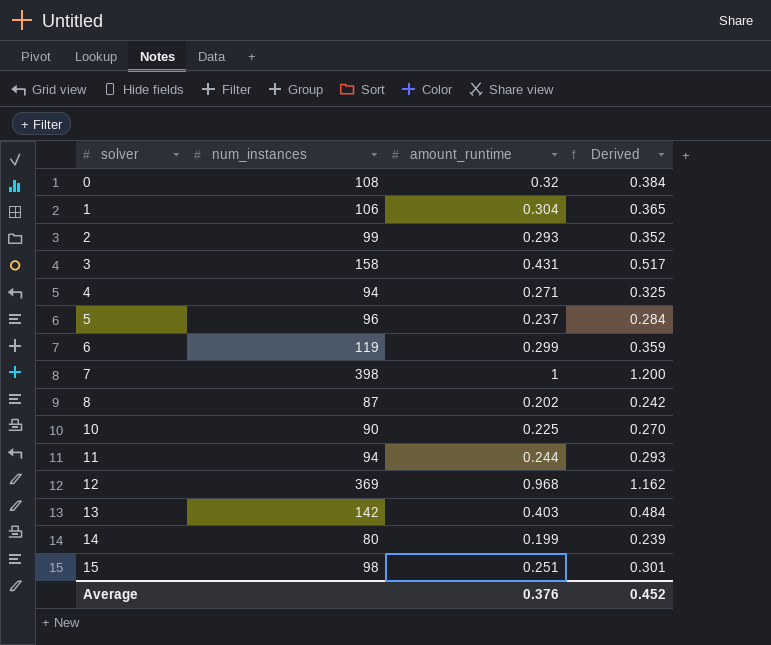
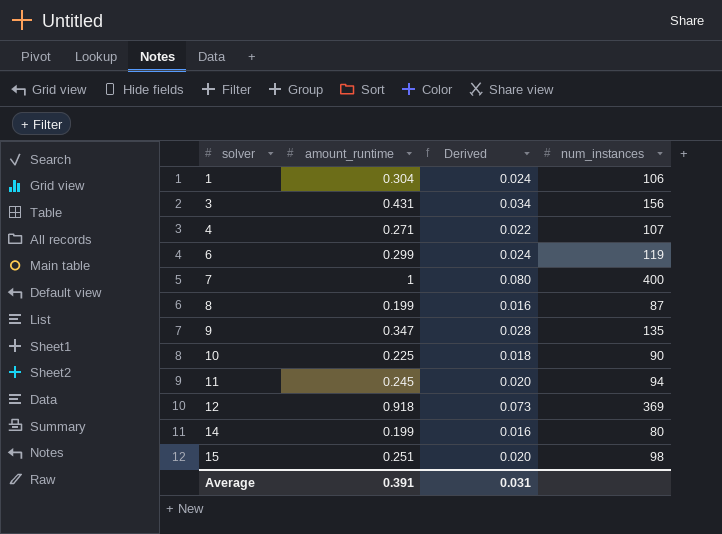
column Derived | formula: [amount_runtime] * 1.2 -> [amount_runtime] * 0.08
column num_instances | position: 2 -> 4
row 0: 108 | 0.32 | 0.384 -> none
row 2: 99 | 0.293 | 0.352 -> none
row 5: 96 | 0.237 | 0.284 -> none
row 13: 142 | 0.403 | 0.484 -> none
3 | num_instances: 158 -> 156
4 | num_instances: 94 -> 107
7 | num_instances: 398 -> 400
8 | amount_runtime: 0.202 -> 0.199
row 9: none -> 0.347 | 0.028 | 135
11 | amount_runtime: 0.244 -> 0.245
12 | amount_runtime: 0.968 -> 0.918
Average | amount_runtime: 0.376 -> 0.391
Average | Derived: 0.452 -> 0.031

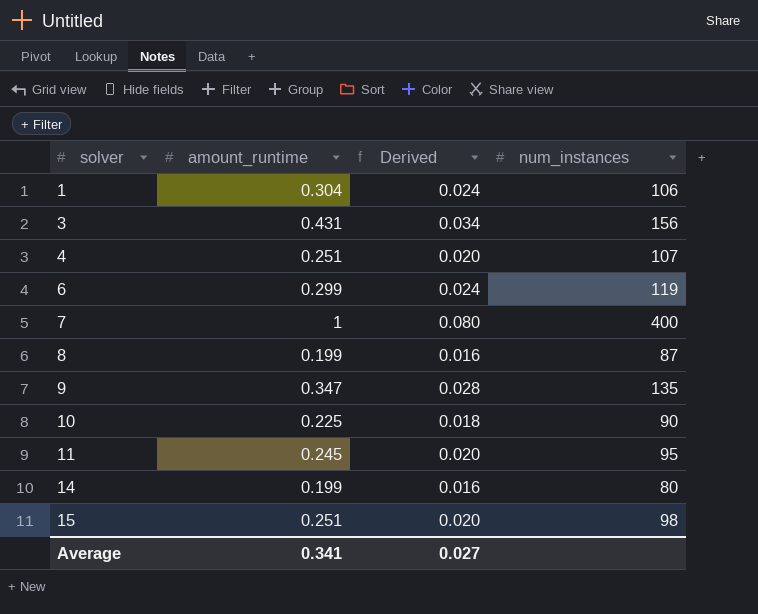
row 12: 0.918 | 0.073 | 369 -> none
4 | amount_runtime: 0.271 -> 0.251
4 | Derived: 0.022 -> 0.020
11 | num_instances: 94 -> 95
Average | amount_runtime: 0.391 -> 0.341
Average | Derived: 0.031 -> 0.027

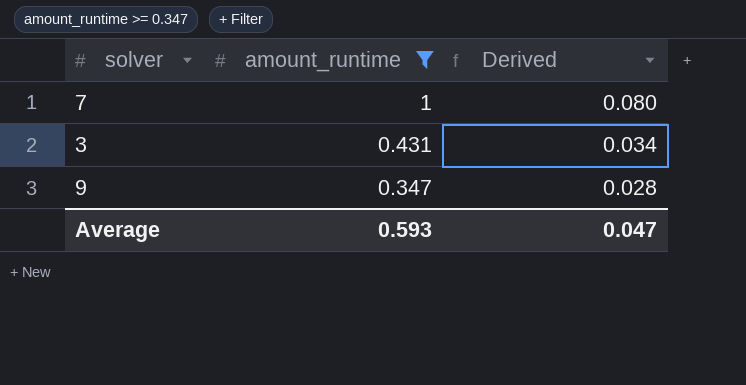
filter: none -> amount_runtime >= 0.347
row order: solver ascending -> amount_runtime descending
column num_instances | position: 4 -> none
Average | amount_runtime: 0.341 -> 0.593
Average | Derived: 0.027 -> 0.047

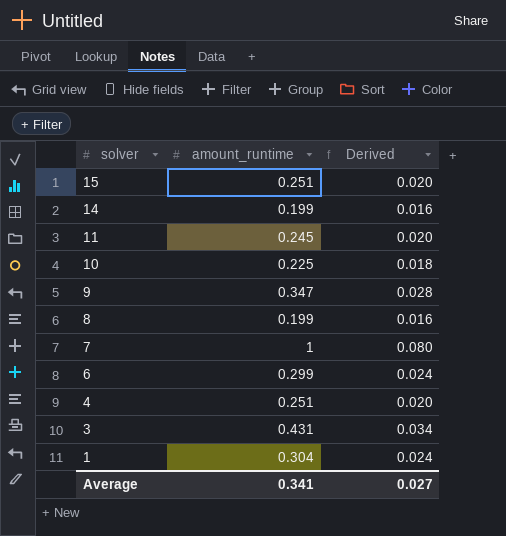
filter: amount_runtime >= 0.347 -> none
row order: amount_runtime descending -> solver descending
Average | amount_runtime: 0.593 -> 0.341
Average | Derived: 0.047 -> 0.027

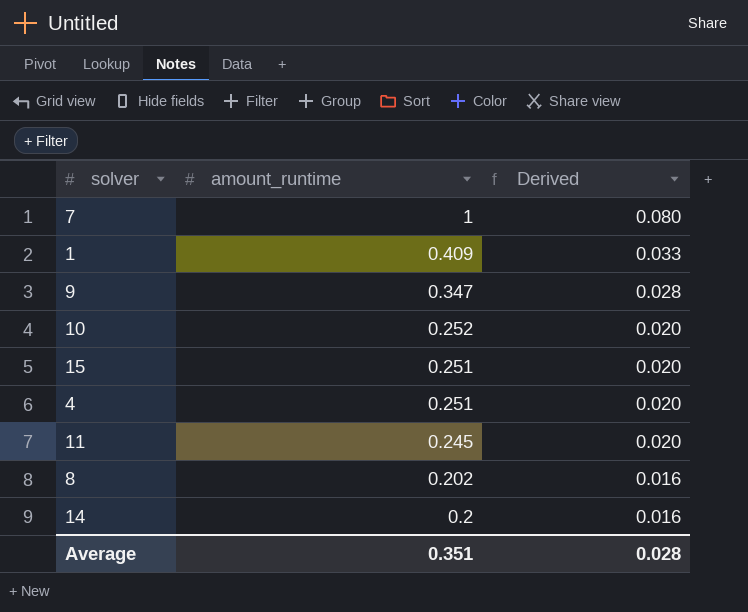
row order: solver descending -> amount_runtime descending
row 6: 0.299 | 0.024 -> none
row 3: 0.431 | 0.034 -> none
1 | amount_runtime: 0.304 -> 0.409
1 | Derived: 0.024 -> 0.033
10 | amount_runtime: 0.225 -> 0.252
10 | Derived: 0.018 -> 0.020
8 | amount_runtime: 0.199 -> 0.202
14 | amount_runtime: 0.199 -> 0.2
Average | amount_runtime: 0.341 -> 0.351
Average | Derived: 0.027 -> 0.028

